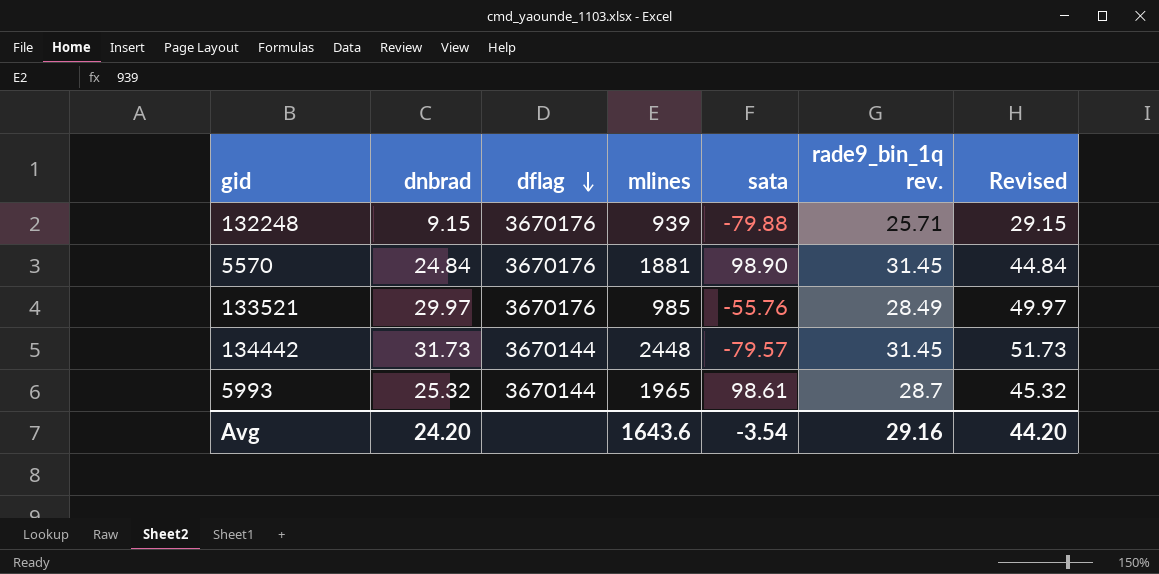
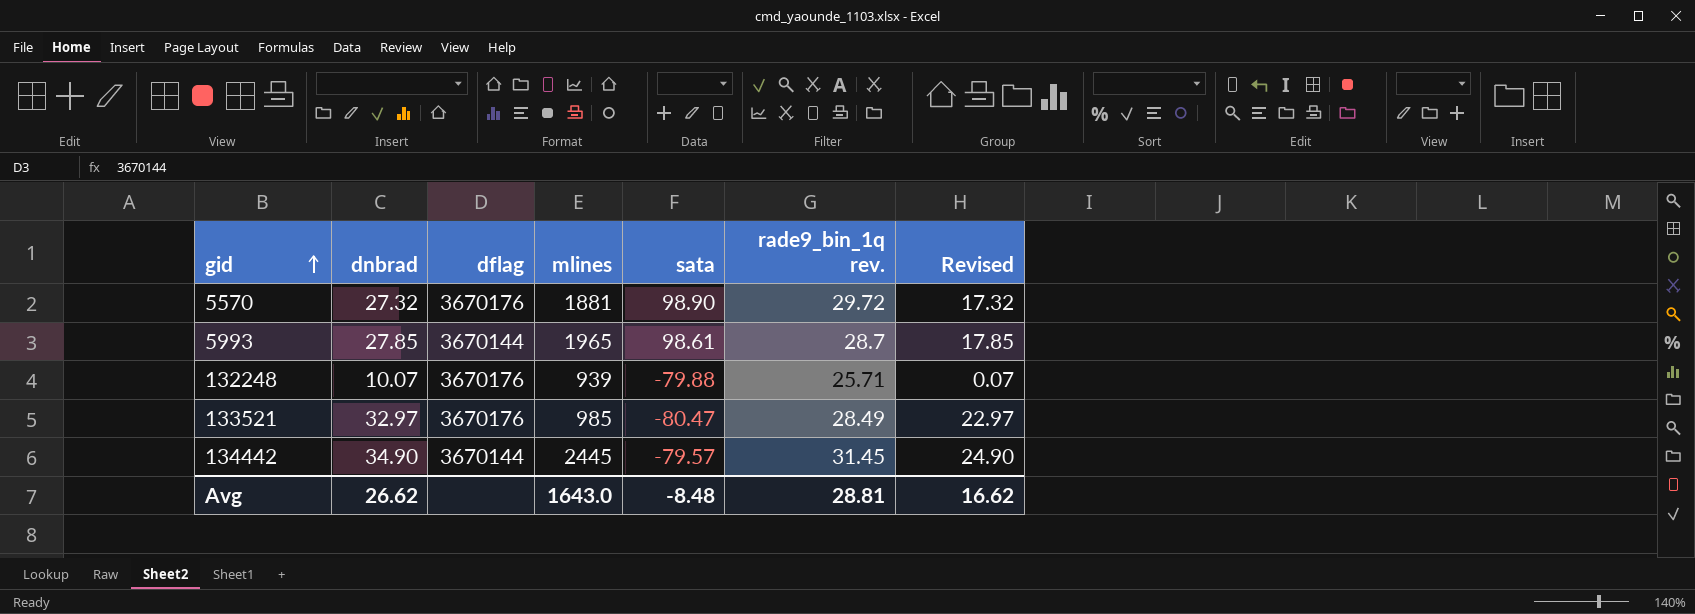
row order: dflag descending -> gid ascending
column Revised | formula: [dnbrad] + 20 -> [dnbrad] - 10
5570 | dnbrad: 24.84 -> 27.32
5570 | rade9_bin_1q rev.: 31.45 -> 29.72
5993 | dnbrad: 25.32 -> 27.85
132248 | dnbrad: 9.15 -> 10.07
133521 | dnbrad: 29.97 -> 32.97
133521 | sata: -55.76 -> -80.47
134442 | dnbrad: 31.73 -> 34.90
134442 | mlines: 2448 -> 2445
Avg | dnbrad: 24.20 -> 26.62
Avg | mlines: 1643.6 -> 1643.0
Avg | sata: -3.54 -> -8.48
Avg | rade9_bin_1q rev.: 29.16 -> 28.81
Avg | Revised: 44.20 -> 16.62

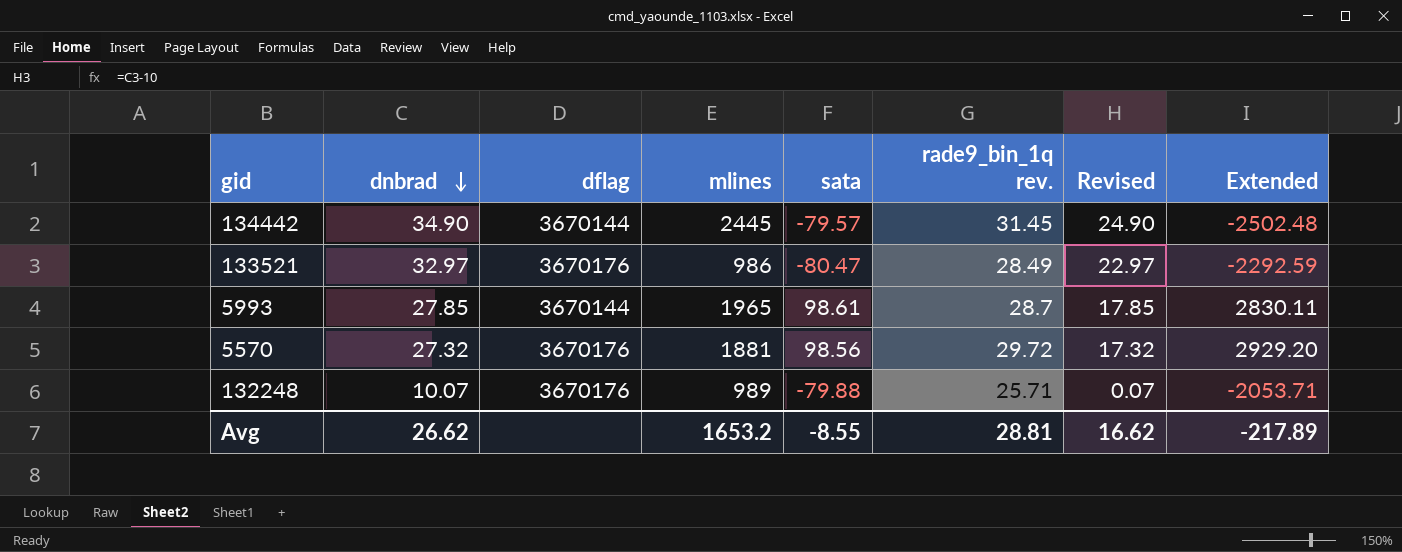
row order: gid ascending -> dnbrad descending
column Extended | formula: none -> [sata] * [rade9_bin_1q rev.]
133521 | mlines: 985 -> 986
5570 | sata: 98.90 -> 98.56
132248 | mlines: 939 -> 989
Avg | mlines: 1643.0 -> 1653.2
Avg | sata: -8.48 -> -8.55

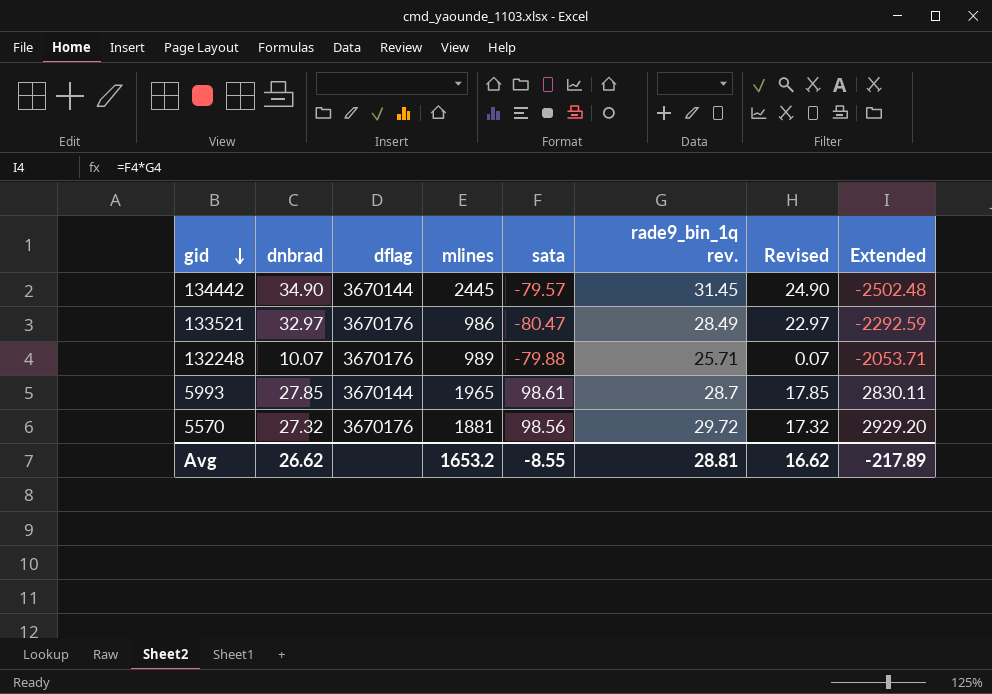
row order: dnbrad descending -> gid descending

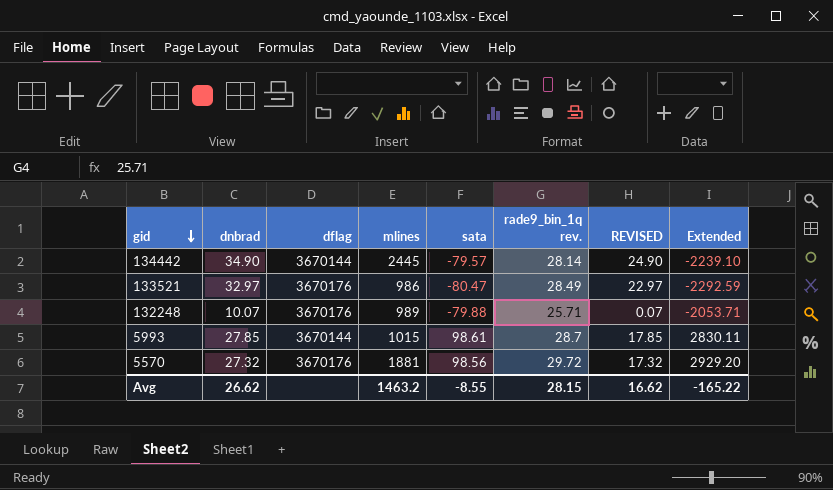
column name: Revised -> REVISED
134442 | rade9_bin_1q rev.: 31.45 -> 28.14
134442 | Extended: -2502.48 -> -2239.10
5993 | mlines: 1965 -> 1015
Avg | mlines: 1653.2 -> 1463.2
Avg | rade9_bin_1q rev.: 28.81 -> 28.15
Avg | Extended: -217.89 -> -165.22

